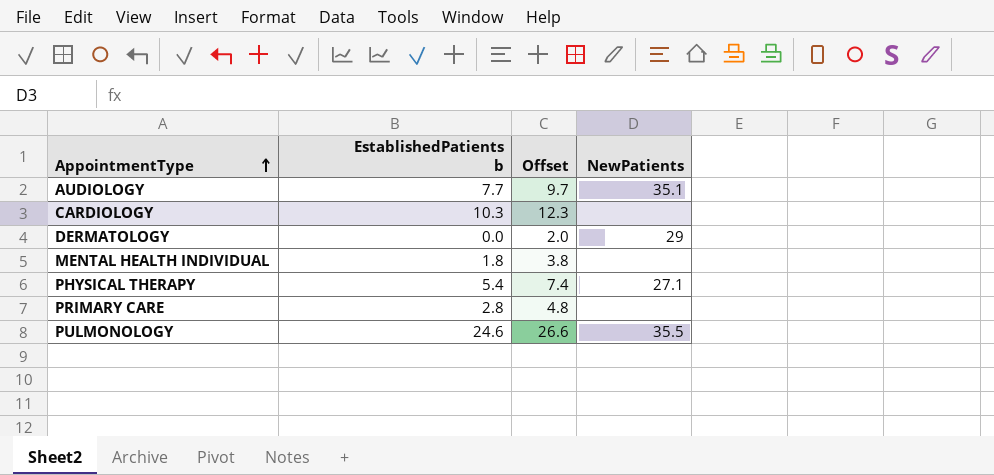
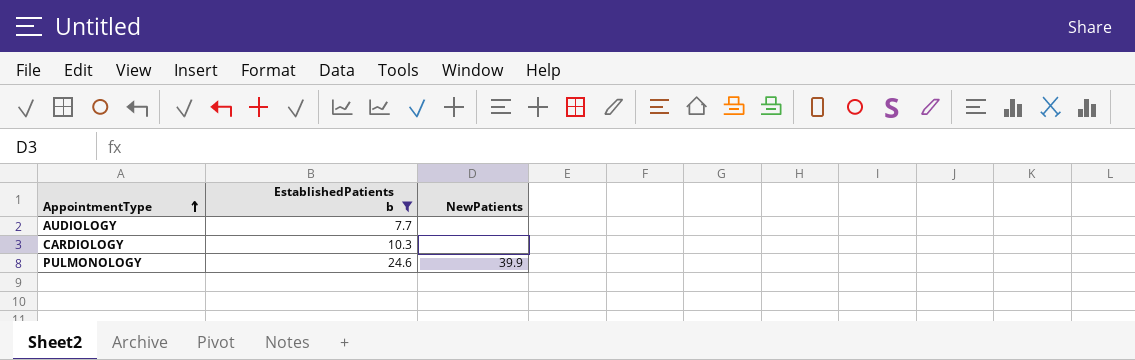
filter: none -> EstablishedPatients b >= 7.7
column Offset | formula: [EstablishedPatients b] + 2 -> none
AUDIOLOGY | NewPatients: 35.1 -> none
PULMONOLOGY | NewPatients: 35.5 -> 39.9

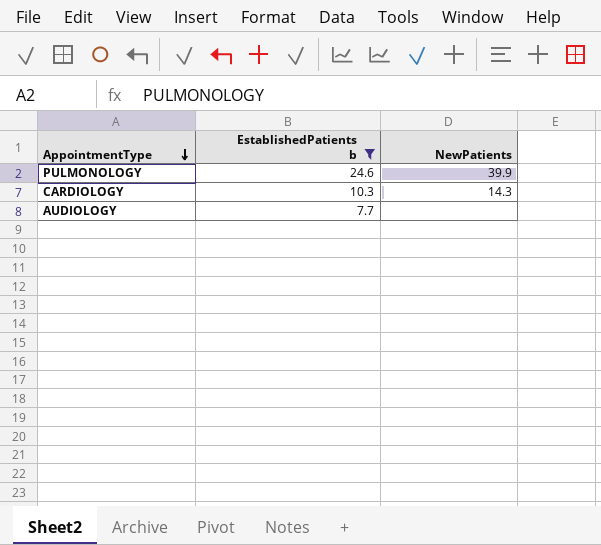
row order: AppointmentType ascending -> AppointmentType descending
CARDIOLOGY | NewPatients: none -> 14.3

